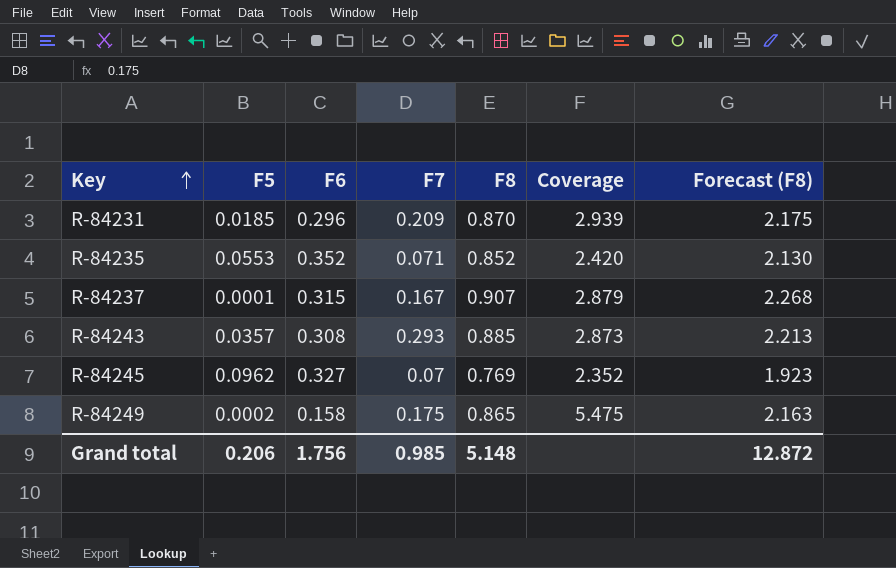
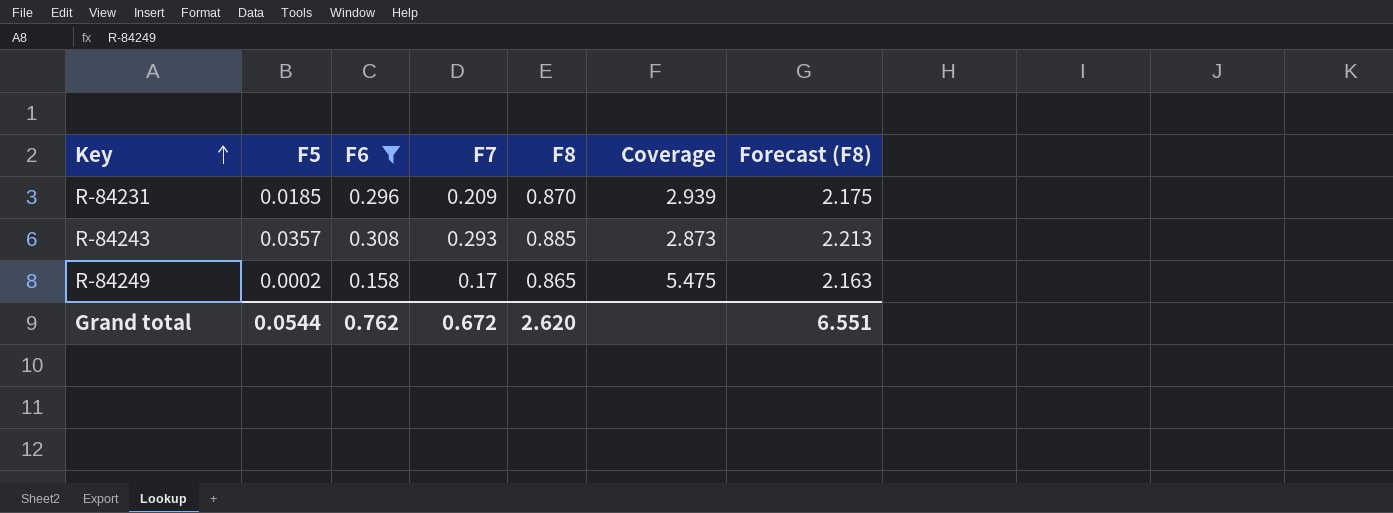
filter: none -> F6 <= 0.308
R-84249 | F7: 0.175 -> 0.17
Grand total | F5: 0.206 -> 0.0544
Grand total | F6: 1.756 -> 0.762
Grand total | F7: 0.985 -> 0.672
Grand total | F8: 5.148 -> 2.620
Grand total | Forecast (F8): 12.872 -> 6.551

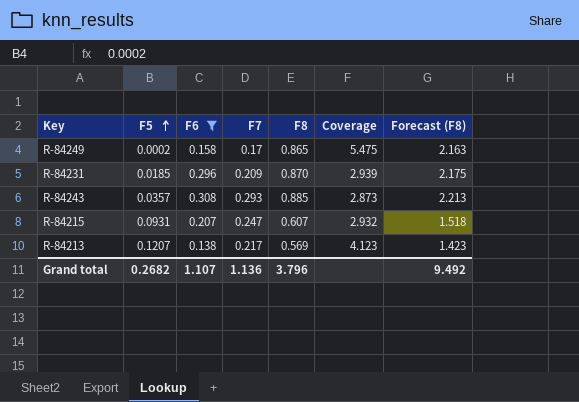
row order: Key ascending -> F5 ascending
row R-84215: none -> 0.0931 | 0.207 | 0.247 | 0.607 | 2.932 | 1.518
row R-84213: none -> 0.1207 | 0.138 | 0.217 | 0.569 | 4.123 | 1.423
Grand total | F5: 0.0544 -> 0.2682
Grand total | F6: 0.762 -> 1.107
Grand total | F7: 0.672 -> 1.136
Grand total | F8: 2.620 -> 3.796
Grand total | Forecast (F8): 6.551 -> 9.492

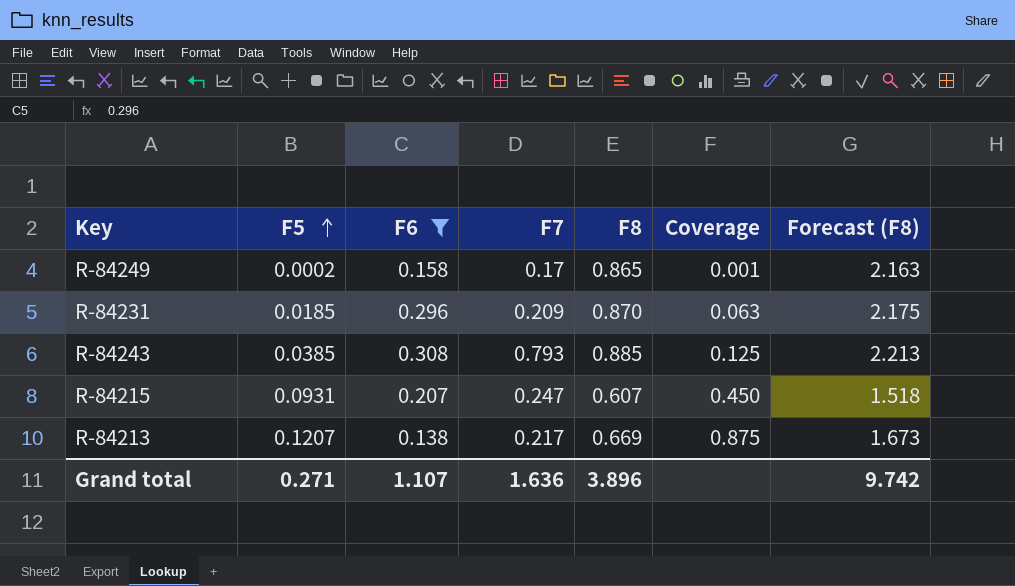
column Coverage | formula: [F8] / [F6] -> [F5] / [F6]
R-84243 | F5: 0.0357 -> 0.0385
R-84243 | F7: 0.293 -> 0.793
R-84213 | F8: 0.569 -> 0.669
R-84213 | Forecast (F8): 1.423 -> 1.673
Grand total | F5: 0.2682 -> 0.271
Grand total | F7: 1.136 -> 1.636
Grand total | F8: 3.796 -> 3.896
Grand total | Forecast (F8): 9.492 -> 9.742

